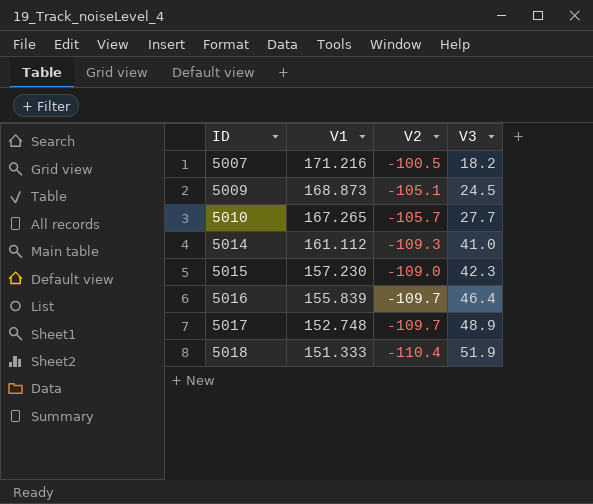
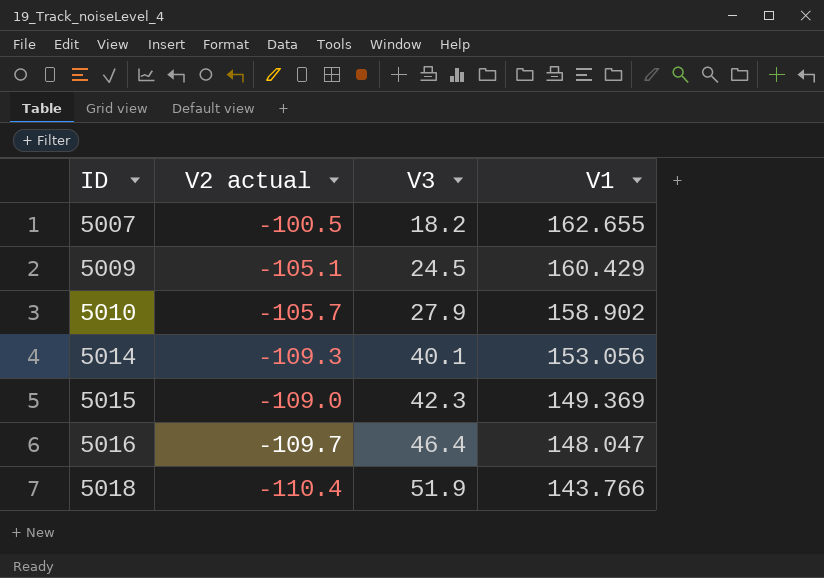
column name: V2 -> V2 actual
column V1 | position: 2 -> 4
row 5017: 152.748 | -109.7 | 48.9 -> none
5007 | V1: 171.216 -> 162.655
5009 | V1: 168.873 -> 160.429
5010 | V3: 27.7 -> 27.9
5010 | V1: 167.265 -> 158.902
5014 | V3: 41.0 -> 40.1
5014 | V1: 161.112 -> 153.056
5015 | V1: 157.230 -> 149.369
5016 | V1: 155.839 -> 148.047
5018 | V1: 151.333 -> 143.766

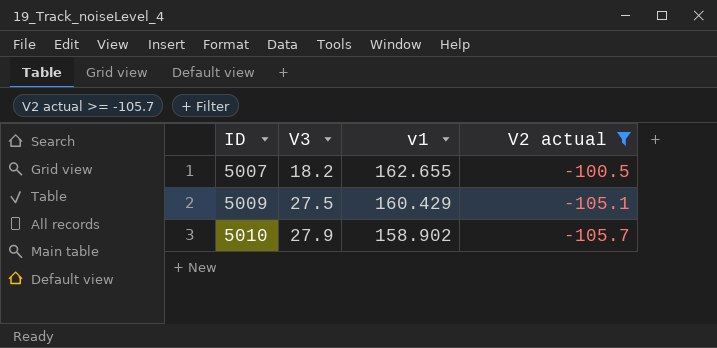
filter: none -> V2 actual >= -105.7
column name: V1 -> v1
column V2 actual | position: 2 -> 4
5009 | V3: 24.5 -> 27.5

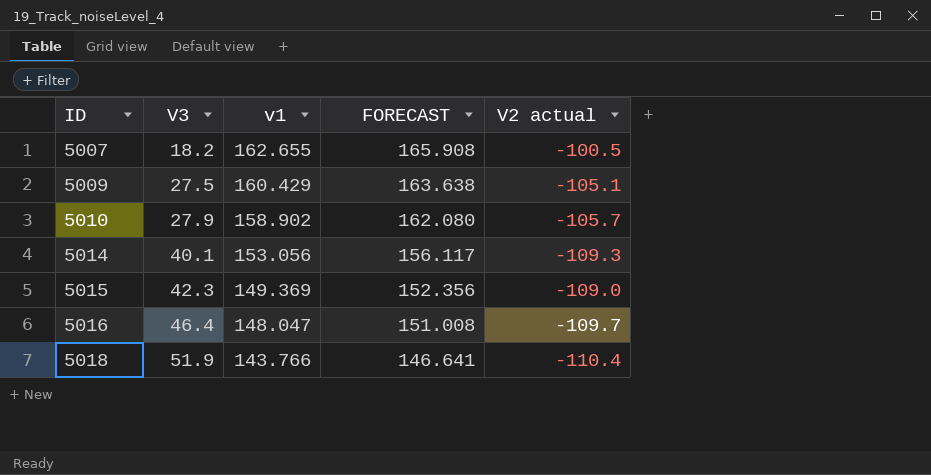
filter: V2 actual >= -105.7 -> none
column FORECAST | formula: none -> [v1] * 1.02

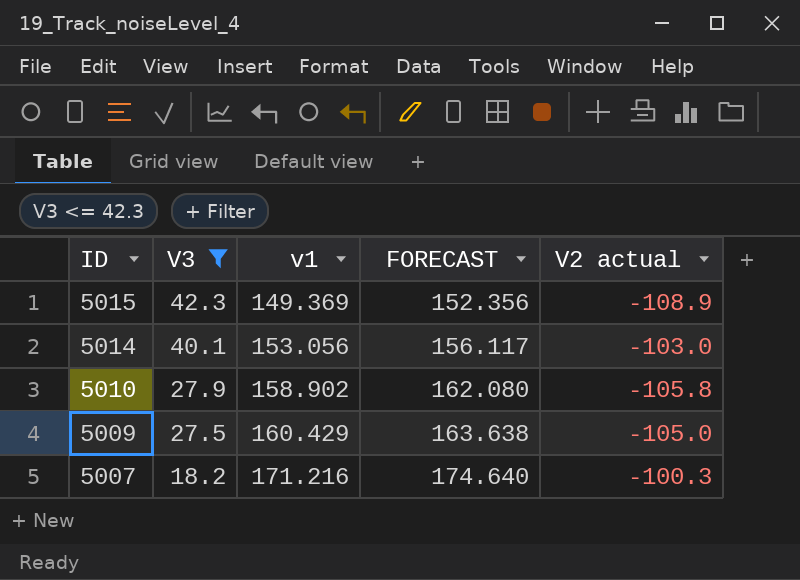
filter: none -> V3 <= 42.3
row order: ID ascending -> ID descending
5015 | V2 actual: -109.0 -> -108.9
5014 | V2 actual: -109.3 -> -103.0
5010 | V2 actual: -105.7 -> -105.8
5009 | V2 actual: -105.1 -> -105.0
5007 | v1: 162.655 -> 171.216
5007 | FORECAST: 165.908 -> 174.640
5007 | V2 actual: -100.5 -> -100.3

